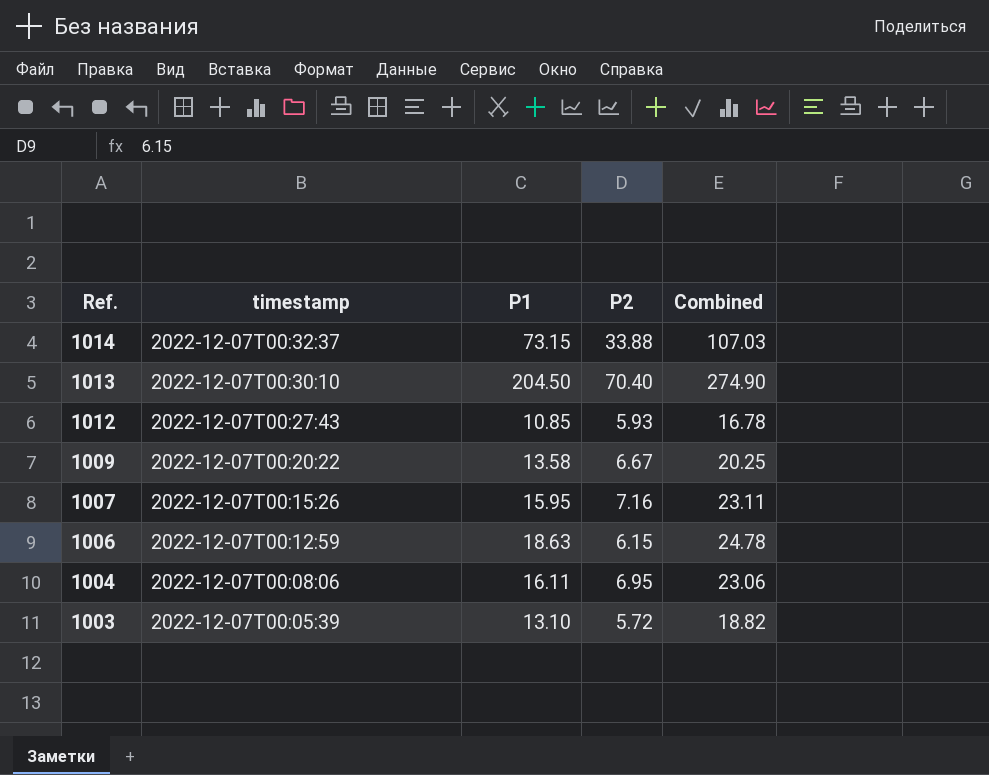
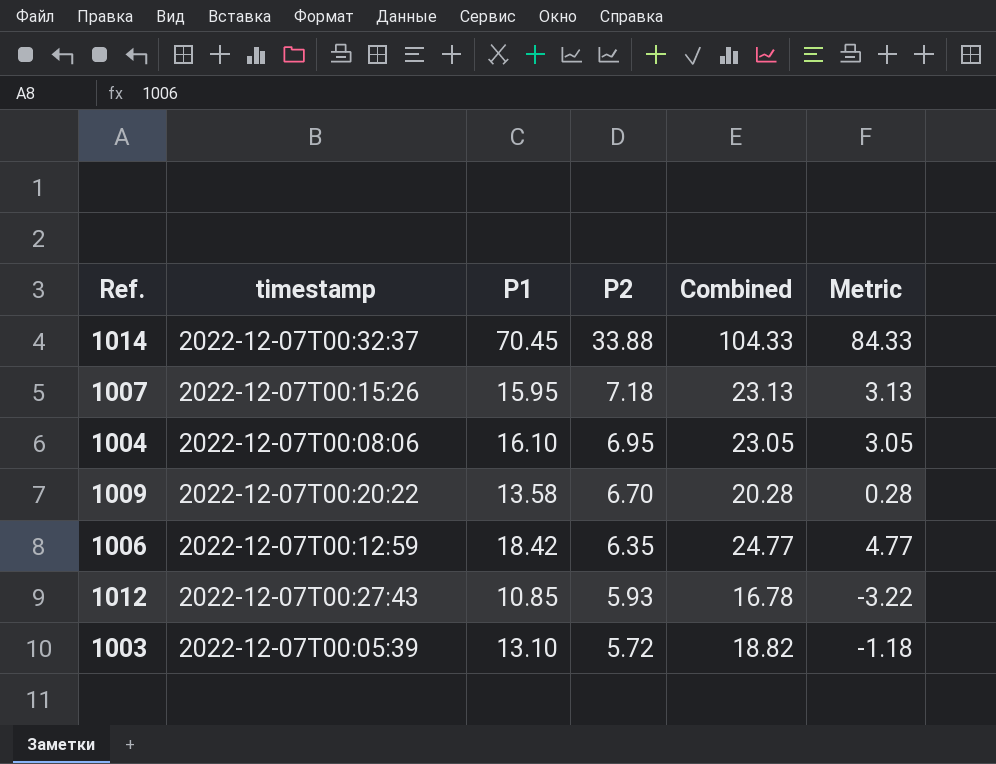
row order: Ref. descending -> P2 descending
column Metric | formula: none -> [Combined] - 20
row 1013: 2022-12-07T00:30:10 | 204.50 | 70.40 | 274.90 -> none
1014 | P1: 73.15 -> 70.45
1014 | Combined: 107.03 -> 104.33
1007 | P2: 7.16 -> 7.18
1007 | Combined: 23.11 -> 23.13
1004 | P1: 16.11 -> 16.10
1004 | Combined: 23.06 -> 23.05
1009 | P2: 6.67 -> 6.70
1009 | Combined: 20.25 -> 20.28
1006 | P1: 18.63 -> 18.42
1006 | P2: 6.15 -> 6.35
1006 | Combined: 24.78 -> 24.77

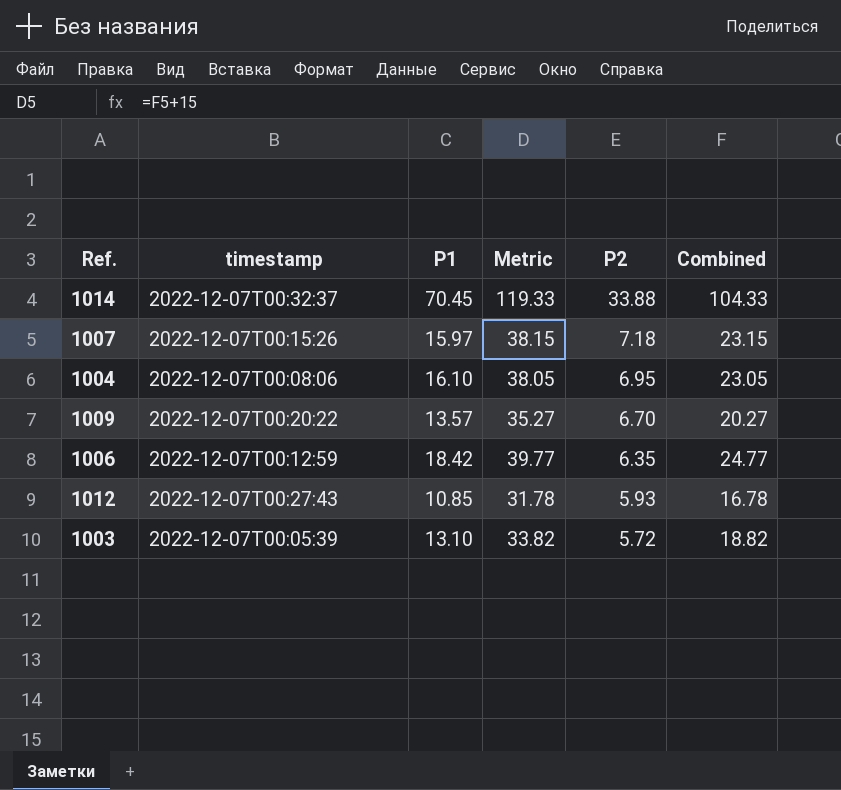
column Metric | formula: [Combined] - 20 -> [Combined] + 15
column Metric | position: 6 -> 4
1007 | P1: 15.95 -> 15.97
1007 | Combined: 23.13 -> 23.15
1009 | P1: 13.58 -> 13.57
1009 | Combined: 20.28 -> 20.27

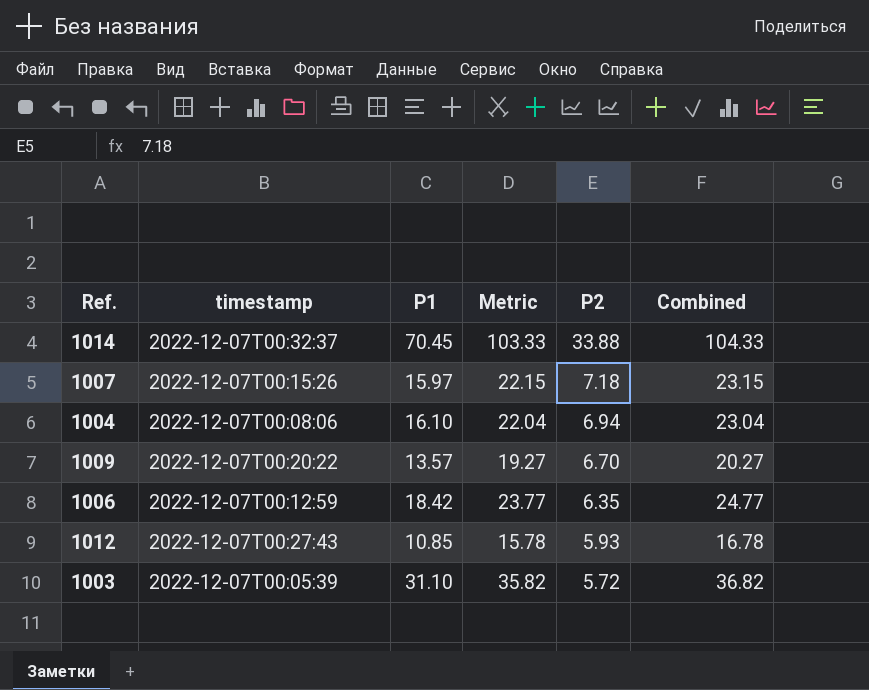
column Metric | formula: [Combined] + 15 -> [Combined] - 1
1004 | P2: 6.95 -> 6.94
1004 | Combined: 23.05 -> 23.04
1003 | P1: 13.10 -> 31.10
1003 | Combined: 18.82 -> 36.82

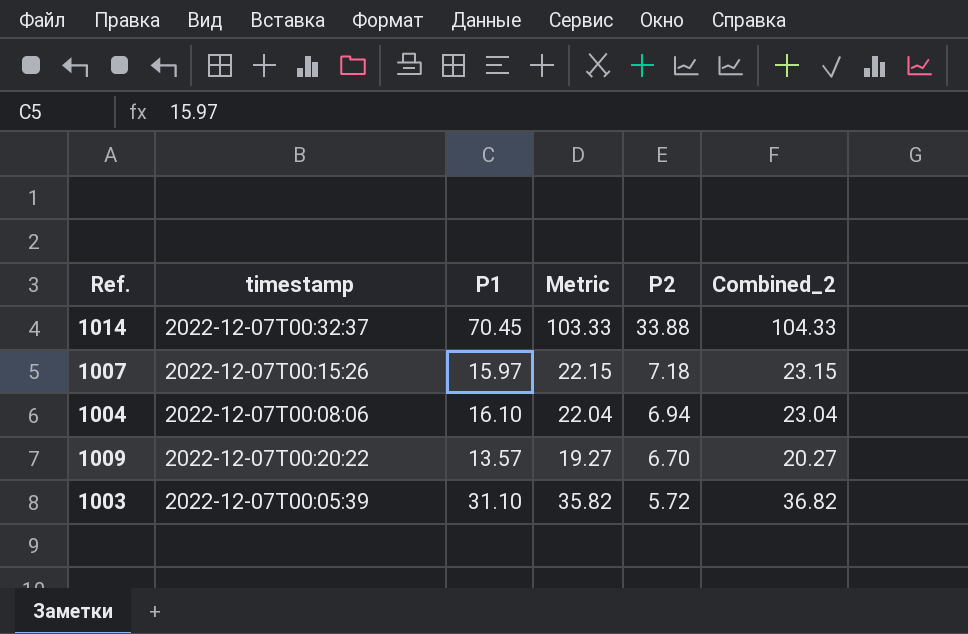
column name: Combined -> Combined_2
row 1006: 2022-12-07T00:12:59 | 18.42 | 23.77 | 6.35 | 24.77 -> none
row 1012: 2022-12-07T00:27:43 | 10.85 | 15.78 | 5.93 | 16.78 -> none

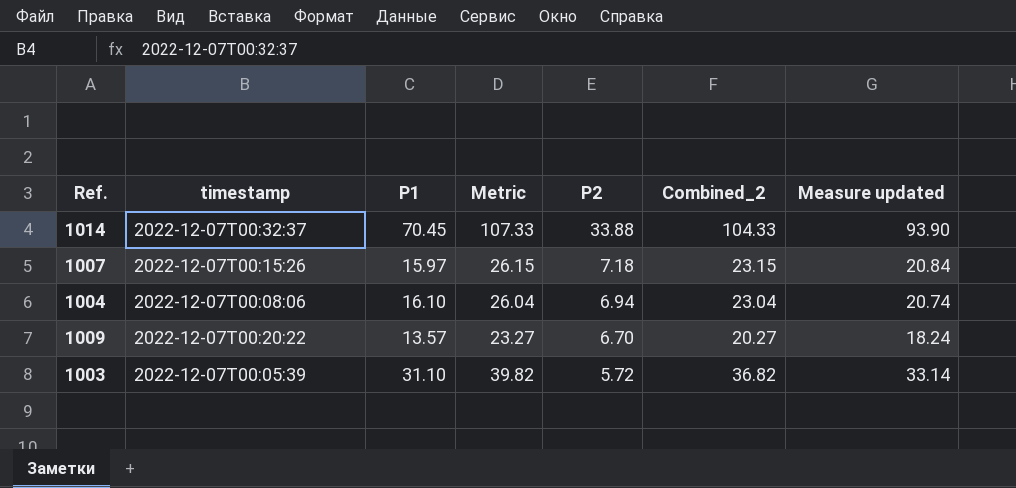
column Metric | formula: [Combined_2] - 1 -> [Combined_2] + 3
column Measure updated | formula: none -> [Combined_2] * 0.9

